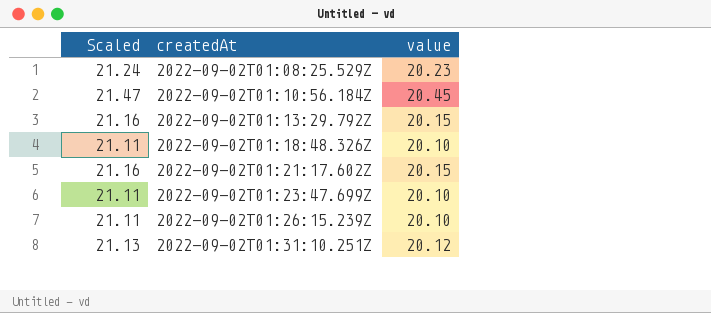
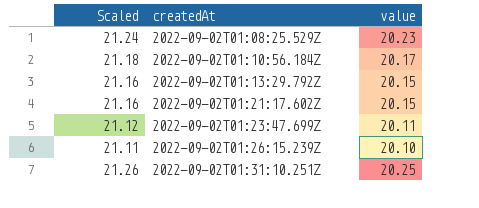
row 2022-09-02T01:18:48.326Z: 21.11 | 20.10 -> none
2022-09-02T01:10:56.184Z | Scaled: 21.47 -> 21.18
2022-09-02T01:10:56.184Z | value: 20.45 -> 20.17
2022-09-02T01:23:47.699Z | Scaled: 21.11 -> 21.12
2022-09-02T01:23:47.699Z | value: 20.10 -> 20.11
2022-09-02T01:31:10.251Z | Scaled: 21.13 -> 21.26
2022-09-02T01:31:10.251Z | value: 20.12 -> 20.25

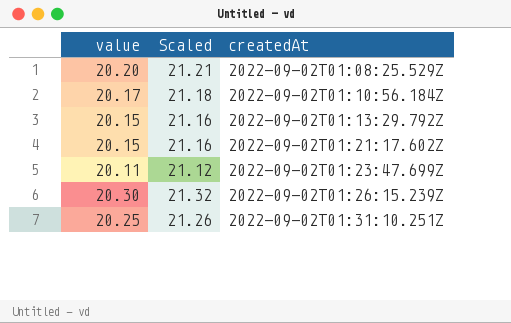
column value | position: 3 -> 1
2022-09-02T01:08:25.529Z | value: 20.23 -> 20.20
2022-09-02T01:08:25.529Z | Scaled: 21.24 -> 21.21
2022-09-02T01:26:15.239Z | value: 20.10 -> 20.30
2022-09-02T01:26:15.239Z | Scaled: 21.11 -> 21.32

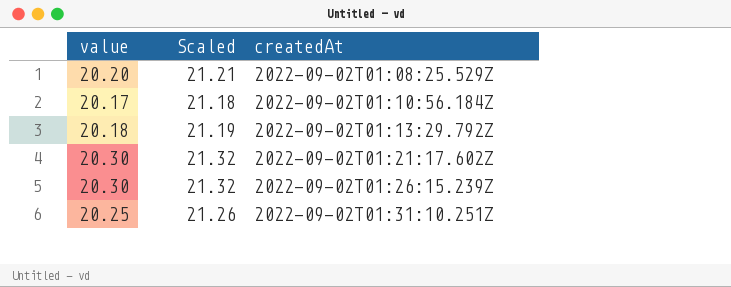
row 2022-09-02T01:23:47.699Z: 20.11 | 21.12 -> none
2022-09-02T01:13:29.792Z | value: 20.15 -> 20.18
2022-09-02T01:13:29.792Z | Scaled: 21.16 -> 21.19
2022-09-02T01:21:17.602Z | value: 20.15 -> 20.30
2022-09-02T01:21:17.602Z | Scaled: 21.16 -> 21.32

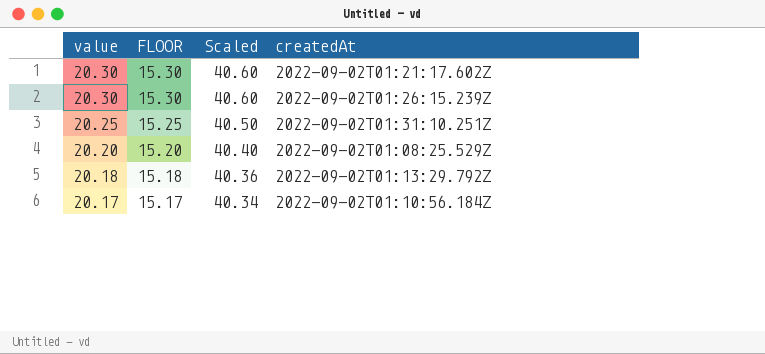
row order: createdAt ascending -> value descending
column FLOOR | formula: none -> [value] - 5
column Scaled | formula: [value] * 1.05 -> [value] * 2

